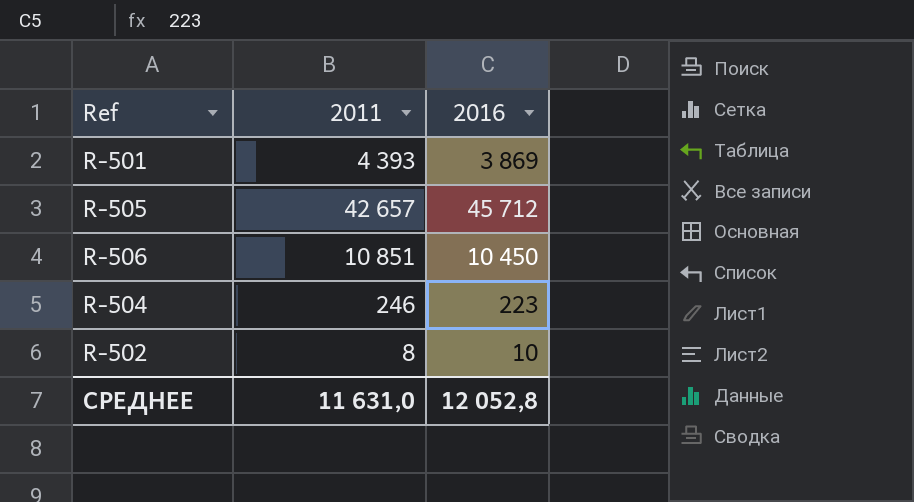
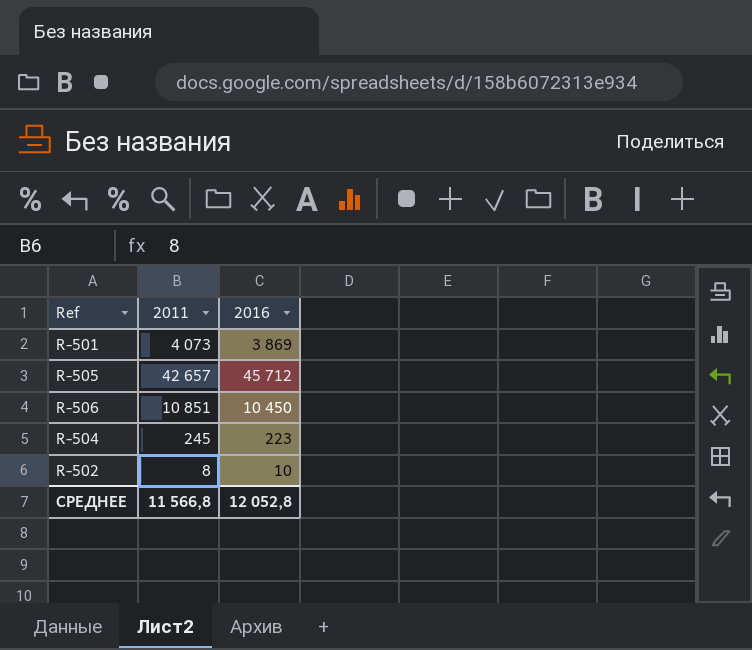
R-501 | 2011: 4 393 -> 4 073
R-504 | 2011: 246 -> 245
СРЕДНЕЕ | 2011: 11 631,0 -> 11 566,8

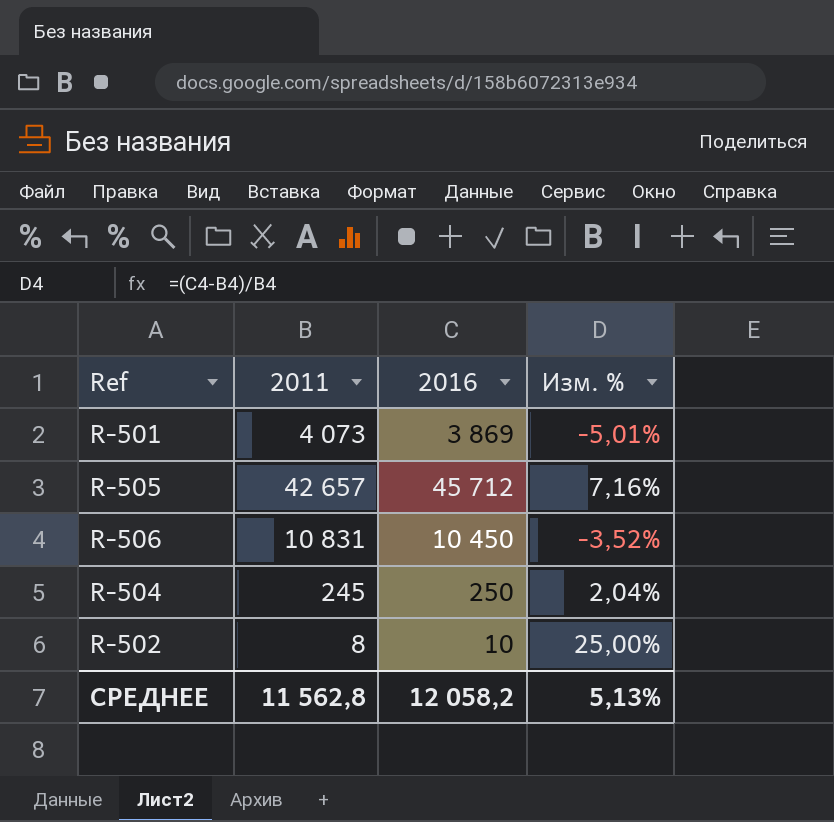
column Изм. % | formula: none -> ([2016] - [2011]) / [2011]
R-506 | 2011: 10 851 -> 10 831
R-504 | 2016: 223 -> 250
СРЕДНЕЕ | 2011: 11 566,8 -> 11 562,8
СРЕДНЕЕ | 2016: 12 052,8 -> 12 058,2

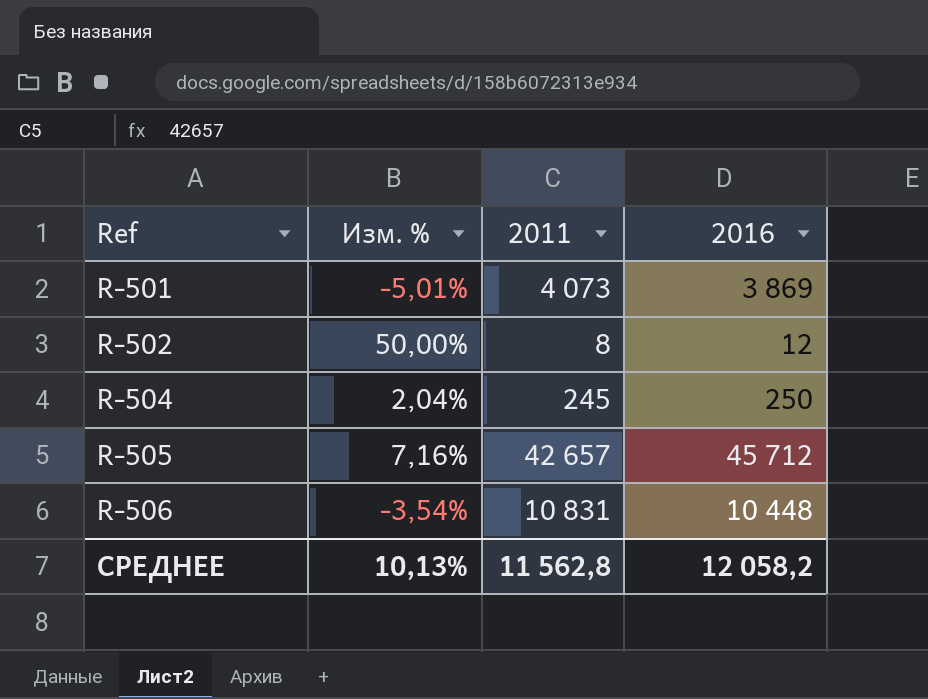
row order: none -> Ref ascending
column Изм. % | position: 4 -> 2
R-502 | Изм. %: 25,00% -> 50,00%
R-502 | 2016: 10 -> 12
R-506 | Изм. %: -3,52% -> -3,54%
R-506 | 2016: 10 450 -> 10 448
СРЕДНЕЕ | Изм. %: 5,13% -> 10,13%

